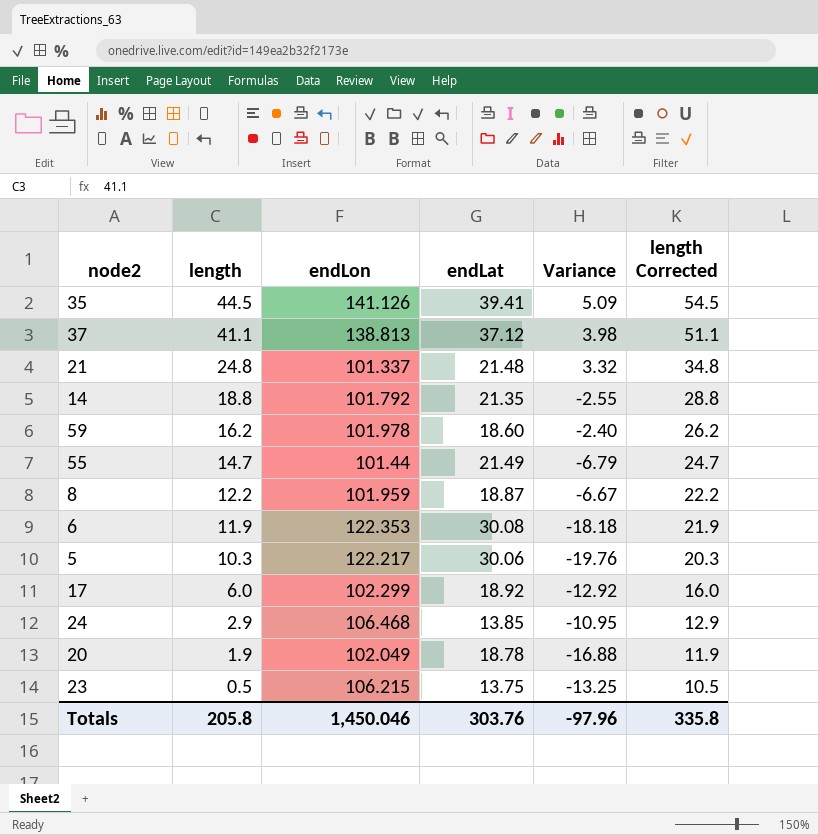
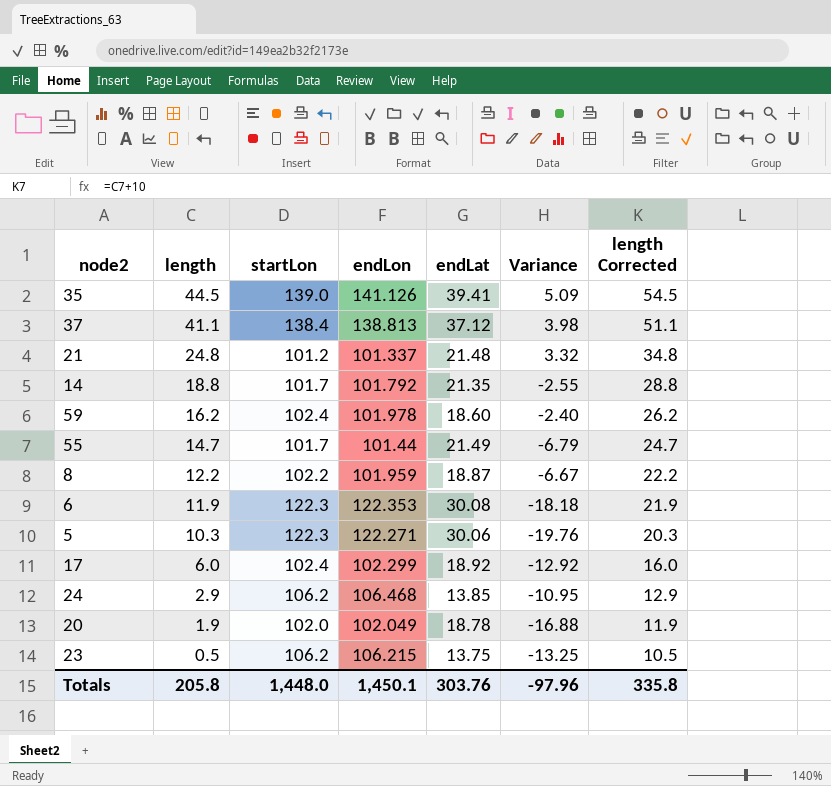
column startLon | position: none -> 3
5 | endLon: 122.217 -> 122.271
Totals | endLon: 1,450.046 -> 1,450.1

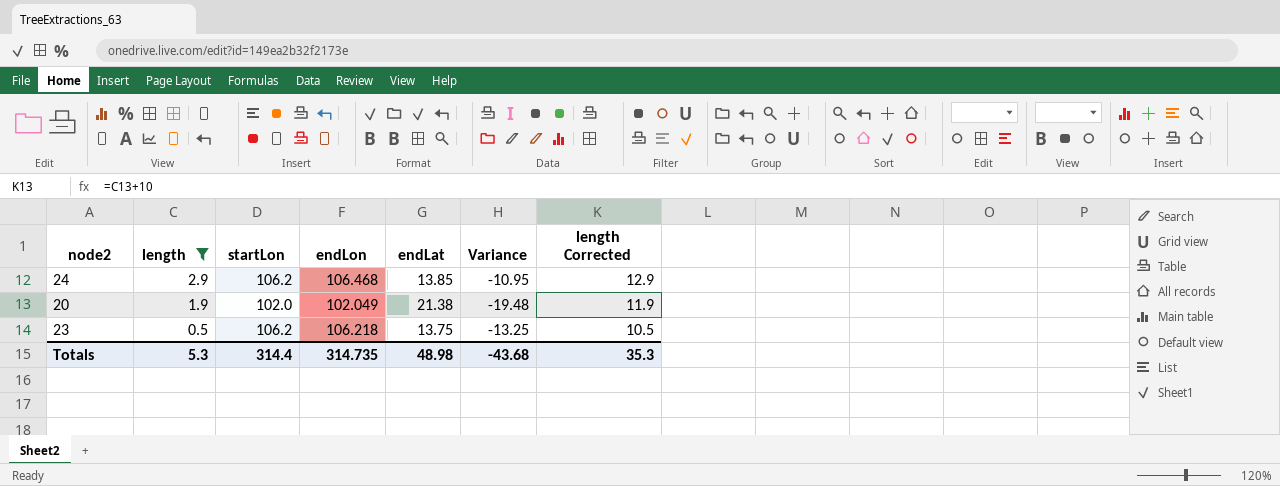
filter: none -> length <= 2.9
20 | endLat: 18.78 -> 21.38
20 | Variance: -16.88 -> -19.48
23 | endLon: 106.215 -> 106.218
Totals | length: 205.8 -> 5.3
Totals | startLon: 1,448.0 -> 314.4
Totals | endLon: 1,450.1 -> 314.735
Totals | endLat: 303.76 -> 48.98
Totals | Variance: -97.96 -> -43.68
Totals | length Corrected: 335.8 -> 35.3

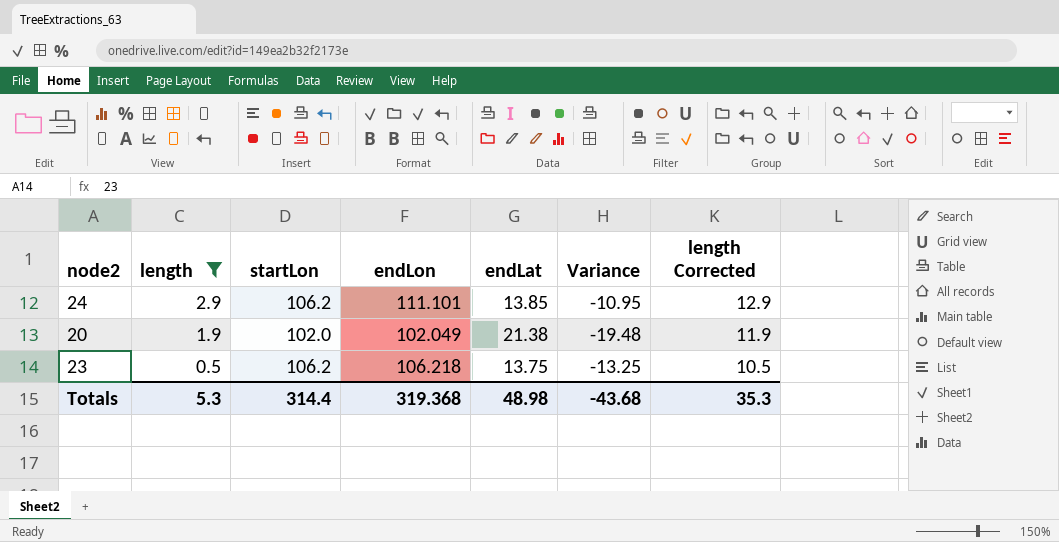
24 | endLon: 106.468 -> 111.101
Totals | endLon: 314.735 -> 319.368

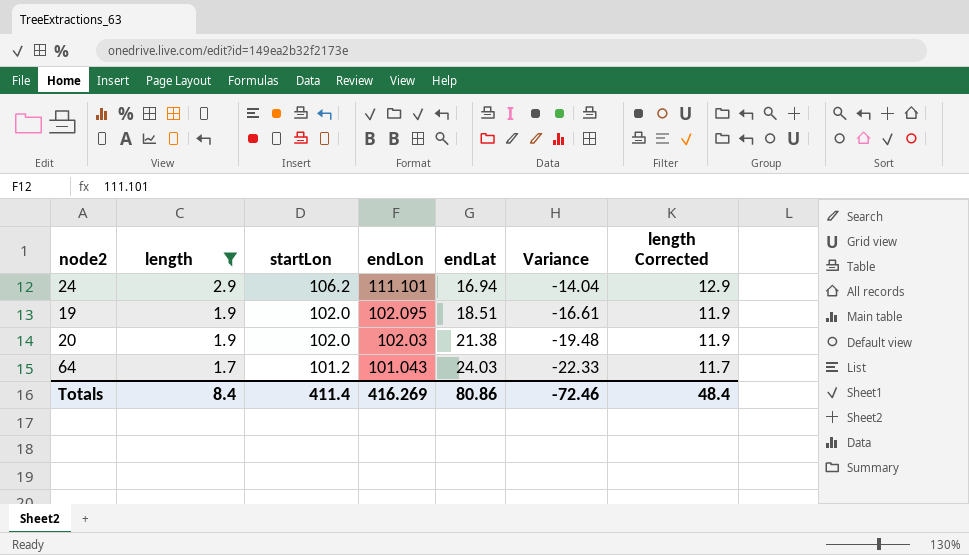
row 23: 0.5 | 106.2 | 106.218 | 13.75 | -13.25 | 10.5 -> none
24 | endLat: 13.85 -> 16.94
24 | Variance: -10.95 -> -14.04
row 19: none -> 1.9 | 102.0 | 102.095 | 18.51 | -16.61 | 11.9
20 | endLon: 102.049 -> 102.03
row 64: none -> 1.7 | 101.2 | 101.043 | 24.03 | -22.33 | 11.7
Totals | length: 5.3 -> 8.4
Totals | startLon: 314.4 -> 411.4
Totals | endLon: 319.368 -> 416.269
Totals | endLat: 48.98 -> 80.86
Totals | Variance: -43.68 -> -72.46
Totals | length Corrected: 35.3 -> 48.4

